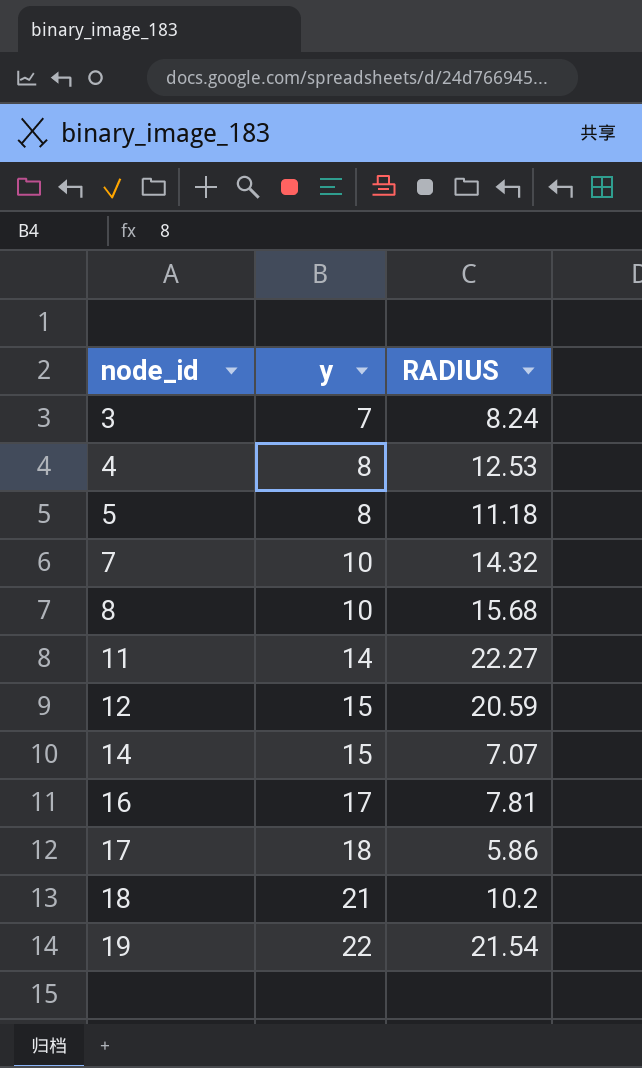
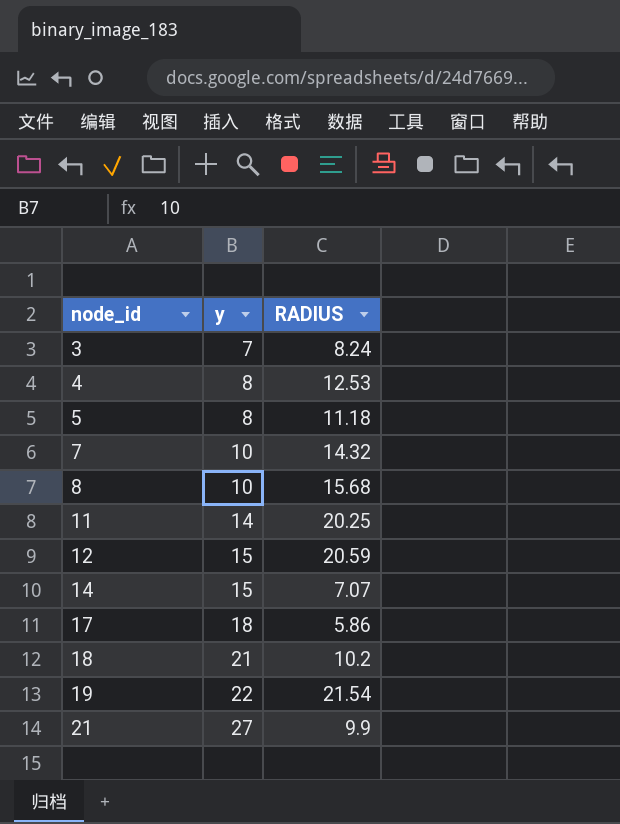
row 16: 17 | 7.81 -> none
11 | RADIUS: 22.27 -> 20.25
row 21: none -> 27 | 9.9

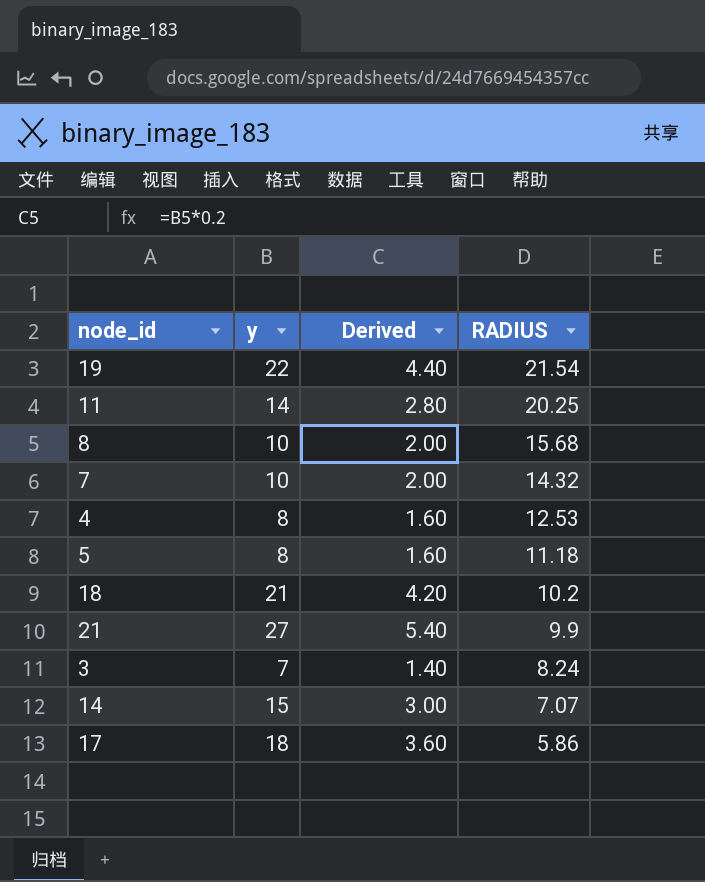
row order: node_id ascending -> RADIUS descending
column Derived | formula: none -> [y] * 0.2
row 12: 15 | 20.59 -> none

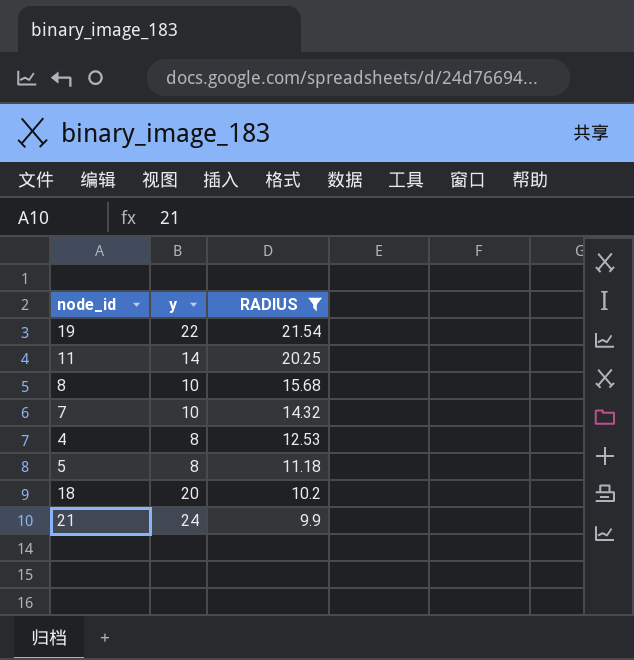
filter: none -> RADIUS >= 9.9
column Derived | formula: [y] * 0.2 -> none
18 | y: 21 -> 20
21 | y: 27 -> 24

